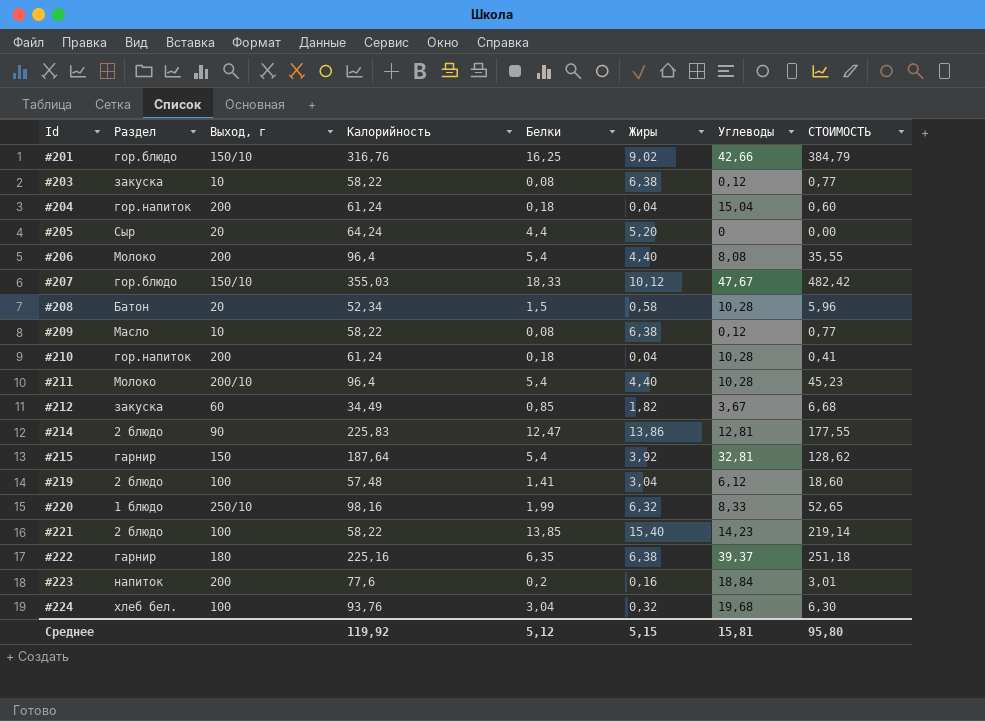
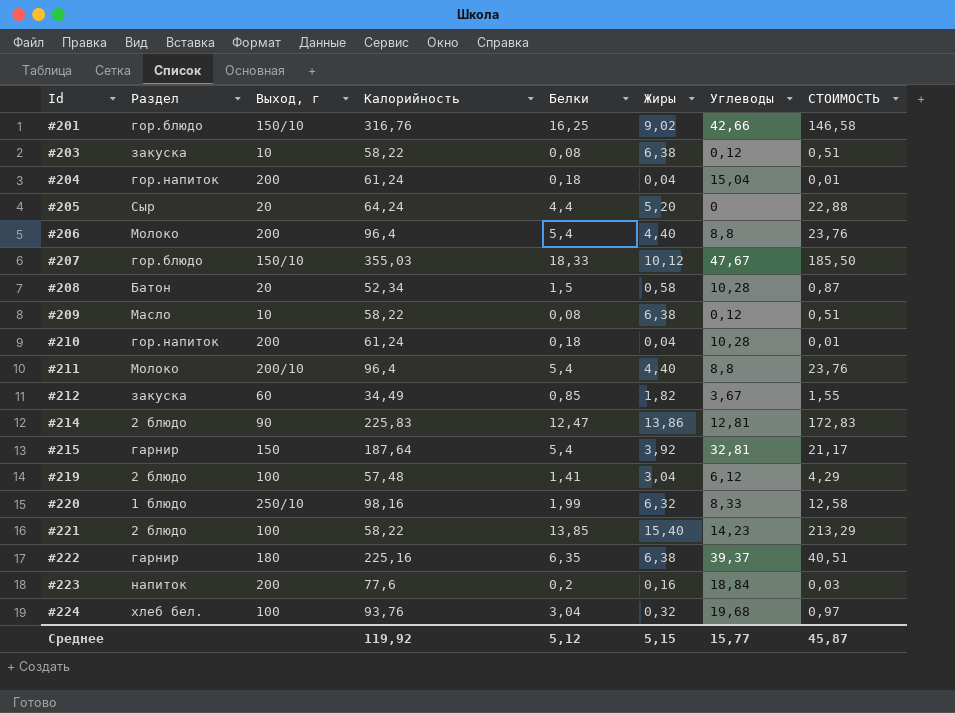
column СТОИМОСТЬ | formula: [Жиры] * [Углеводы] -> [Белки] * [Жиры]
#206 | Углеводы: 8,08 -> 8,8
#211 | Углеводы: 10,28 -> 8,8
Среднее | Углеводы: 15,81 -> 15,77
Среднее | СТОИМОСТЬ: 95,80 -> 45,87

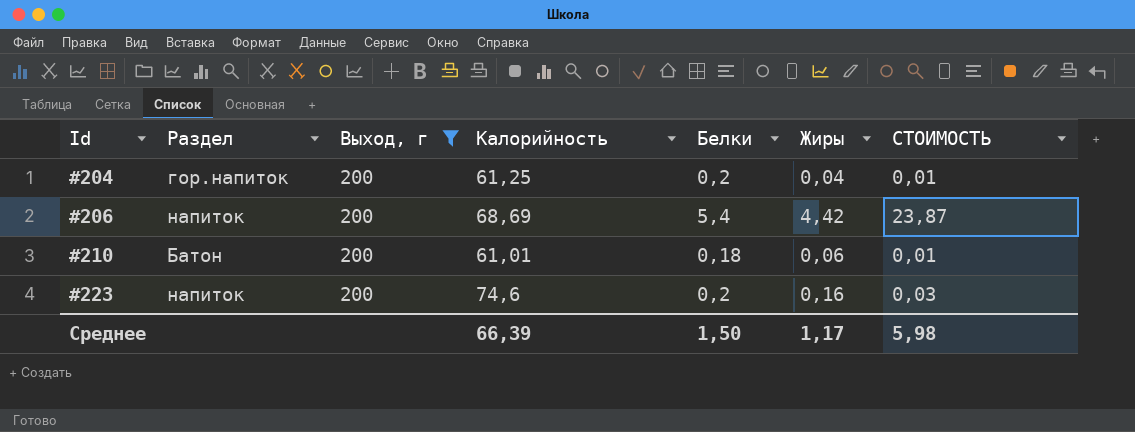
filter: none -> Выход, г = 200
column Углеводы | position: 7 -> none
#204 | Калорийность: 61,24 -> 61,25
#204 | Белки: 0,18 -> 0,2
#206 | Раздел: Молоко -> напиток
#206 | Калорийность: 96,4 -> 68,69
#206 | Жиры: 4,40 -> 4,42
#206 | СТОИМОСТЬ: 23,76 -> 23,87
#210 | Раздел: гор.напиток -> Батон
#210 | Калорийность: 61,24 -> 61,01
#210 | Жиры: 0,04 -> 0,06
#223 | Калорийность: 77,6 -> 74,6
Среднее | Калорийность: 119,92 -> 66,39
Среднее | Белки: 5,12 -> 1,50
Среднее | Жиры: 5,15 -> 1,17
Среднее | СТОИМОСТЬ: 45,87 -> 5,98

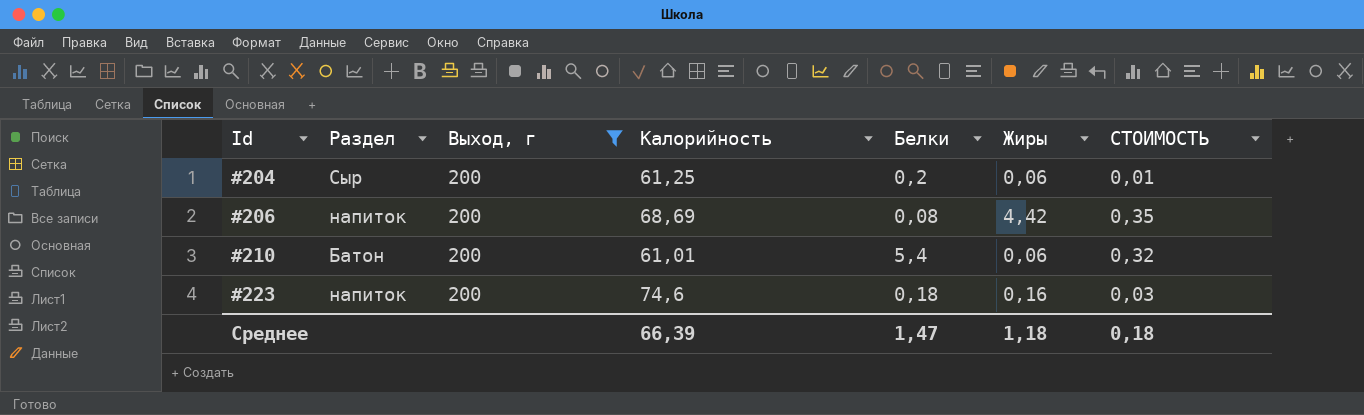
#204 | Раздел: гор.напиток -> Сыр
#204 | Жиры: 0,04 -> 0,06
#206 | Белки: 5,4 -> 0,08
#206 | СТОИМОСТЬ: 23,87 -> 0,35
#210 | Белки: 0,18 -> 5,4
#210 | СТОИМОСТЬ: 0,01 -> 0,32
#223 | Белки: 0,2 -> 0,18
Среднее | Белки: 1,50 -> 1,47
Среднее | Жиры: 1,17 -> 1,18
Среднее | СТОИМОСТЬ: 5,98 -> 0,18

